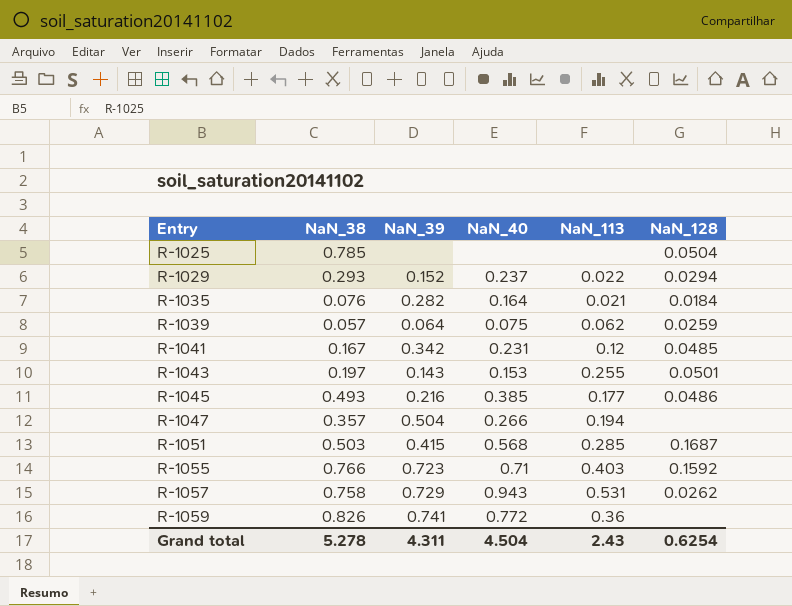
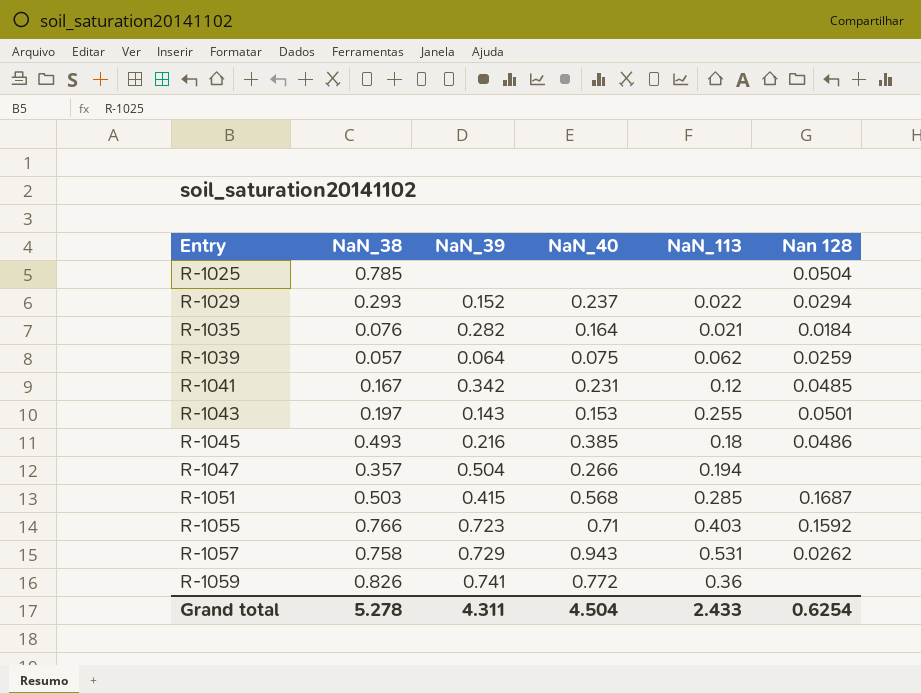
column name: NaN_128 -> Nan 128
R-1045 | NaN_113: 0.177 -> 0.18
Grand total | NaN_113: 2.43 -> 2.433

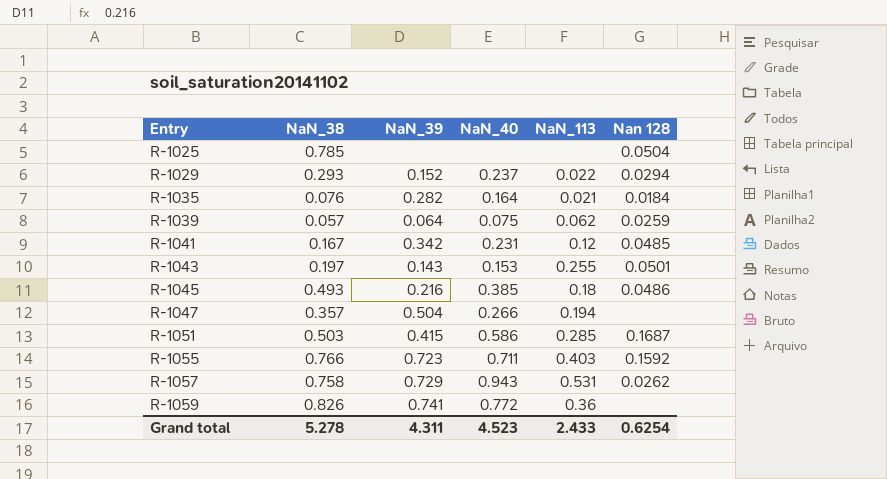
R-1051 | NaN_40: 0.568 -> 0.586
R-1055 | NaN_40: 0.71 -> 0.711
Grand total | NaN_40: 4.504 -> 4.523

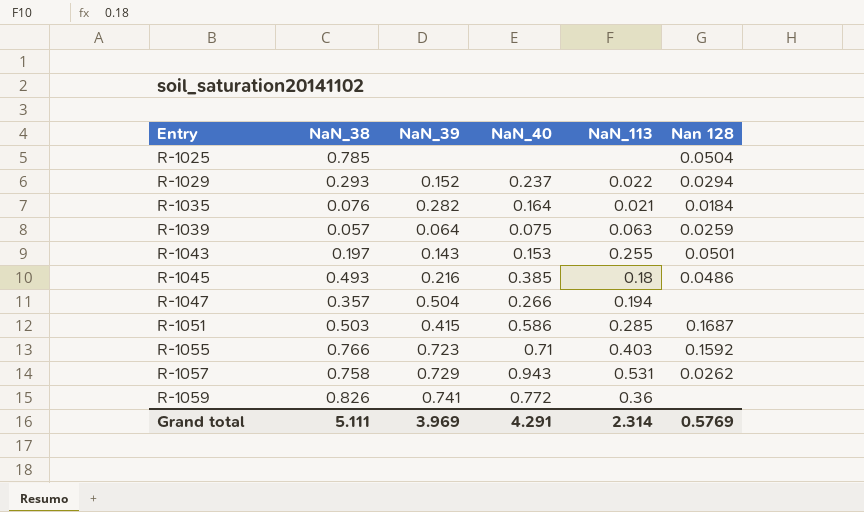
row R-1041: 0.167 | 0.342 | 0.231 | 0.12 | 0.0485 -> none
R-1039 | NaN_113: 0.062 -> 0.063
R-1055 | NaN_40: 0.711 -> 0.71
Grand total | NaN_38: 5.278 -> 5.111
Grand total | NaN_39: 4.311 -> 3.969
Grand total | NaN_40: 4.523 -> 4.291
Grand total | NaN_113: 2.433 -> 2.314
Grand total | Nan 128: 0.6254 -> 0.5769

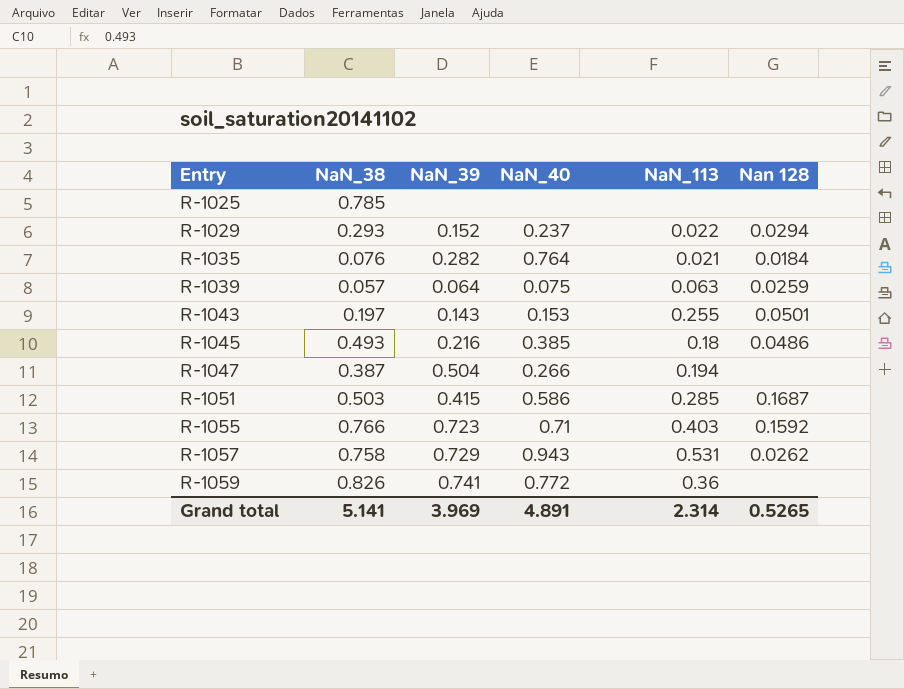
R-1025 | Nan 128: 0.0504 -> none
R-1035 | NaN_40: 0.164 -> 0.764
R-1047 | NaN_38: 0.357 -> 0.387
Grand total | NaN_38: 5.111 -> 5.141
Grand total | NaN_40: 4.291 -> 4.891
Grand total | Nan 128: 0.5769 -> 0.5265

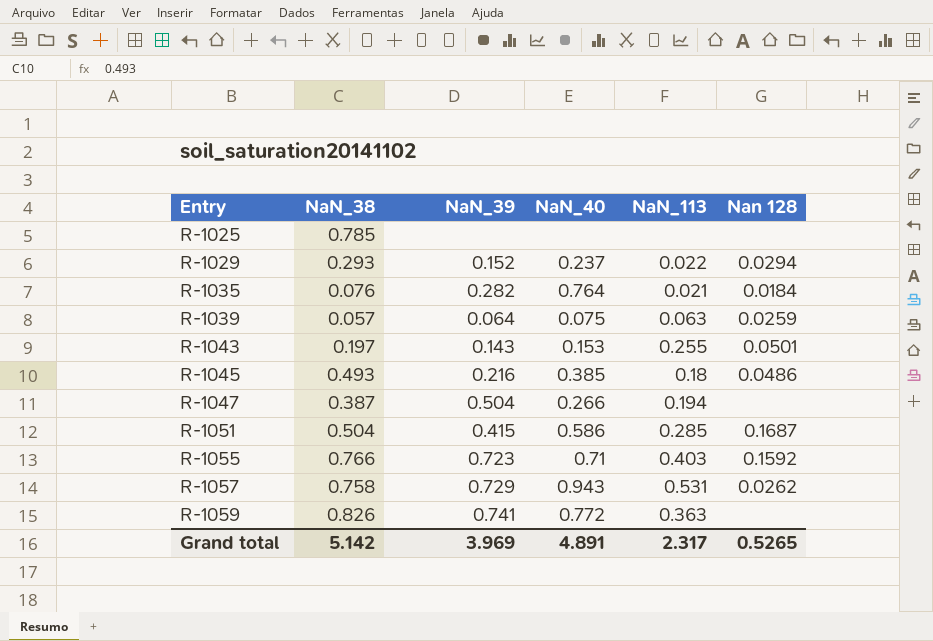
R-1051 | NaN_38: 0.503 -> 0.504
R-1059 | NaN_113: 0.36 -> 0.363
Grand total | NaN_38: 5.141 -> 5.142
Grand total | NaN_113: 2.314 -> 2.317

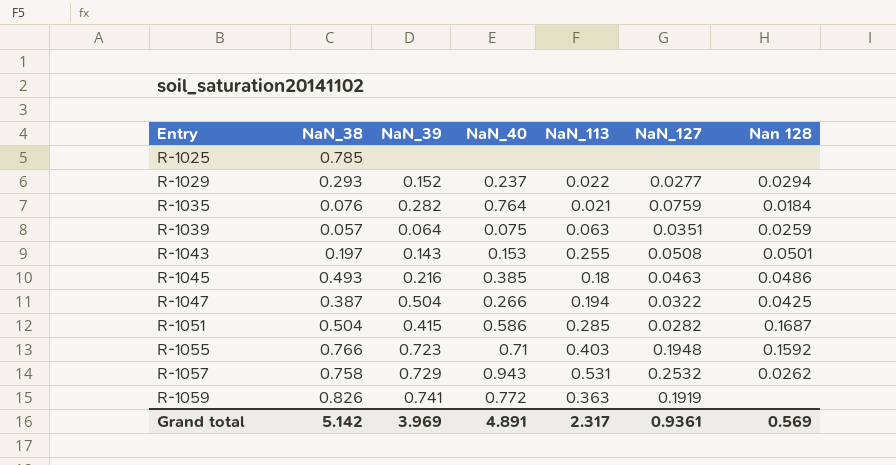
column NaN_127 | position: none -> 6
R-1047 | Nan 128: none -> 0.0425
Grand total | Nan 128: 0.5265 -> 0.569

